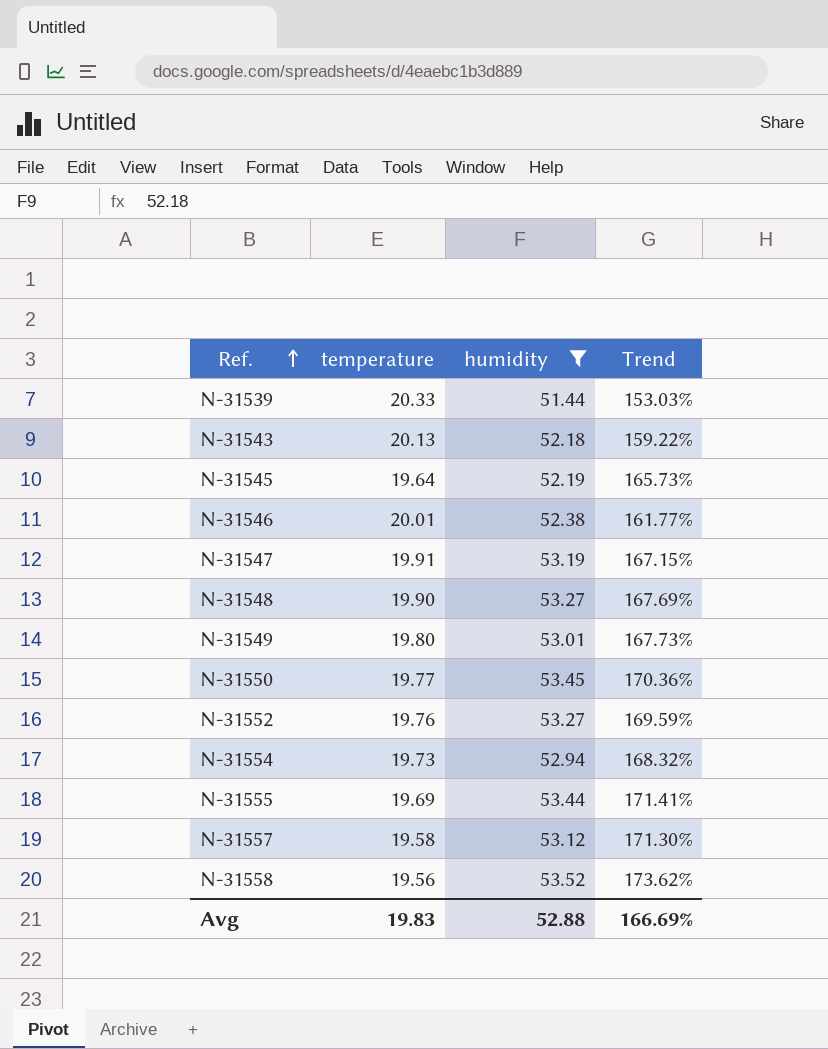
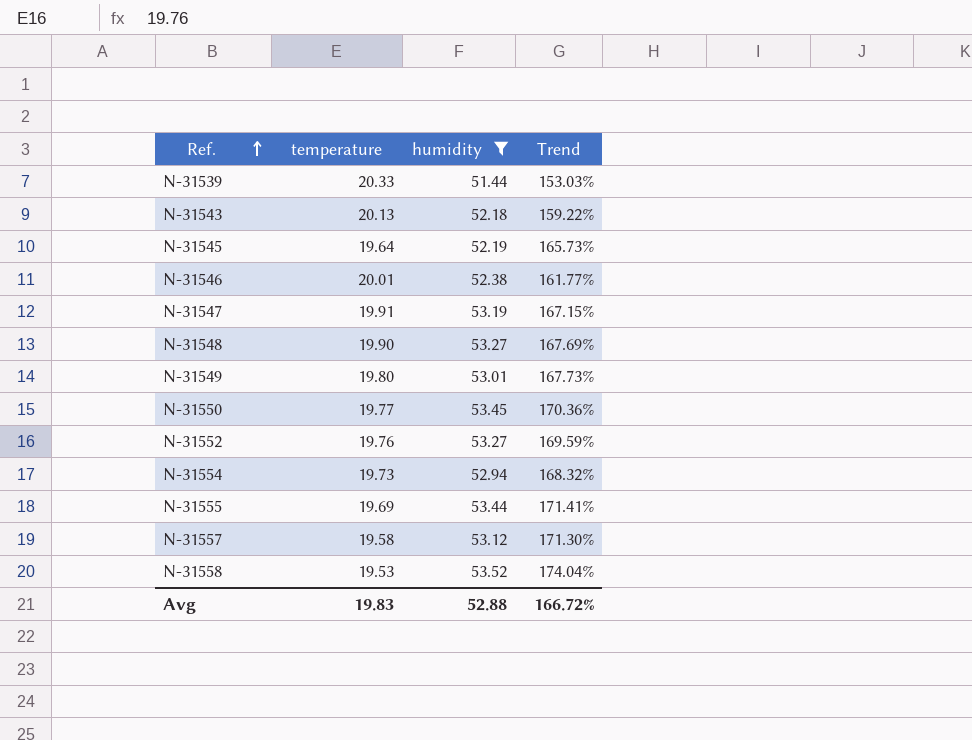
N-31558 | temperature: 19.56 -> 19.53
N-31558 | Trend: 173.62% -> 174.04%
Avg | Trend: 166.69% -> 166.72%

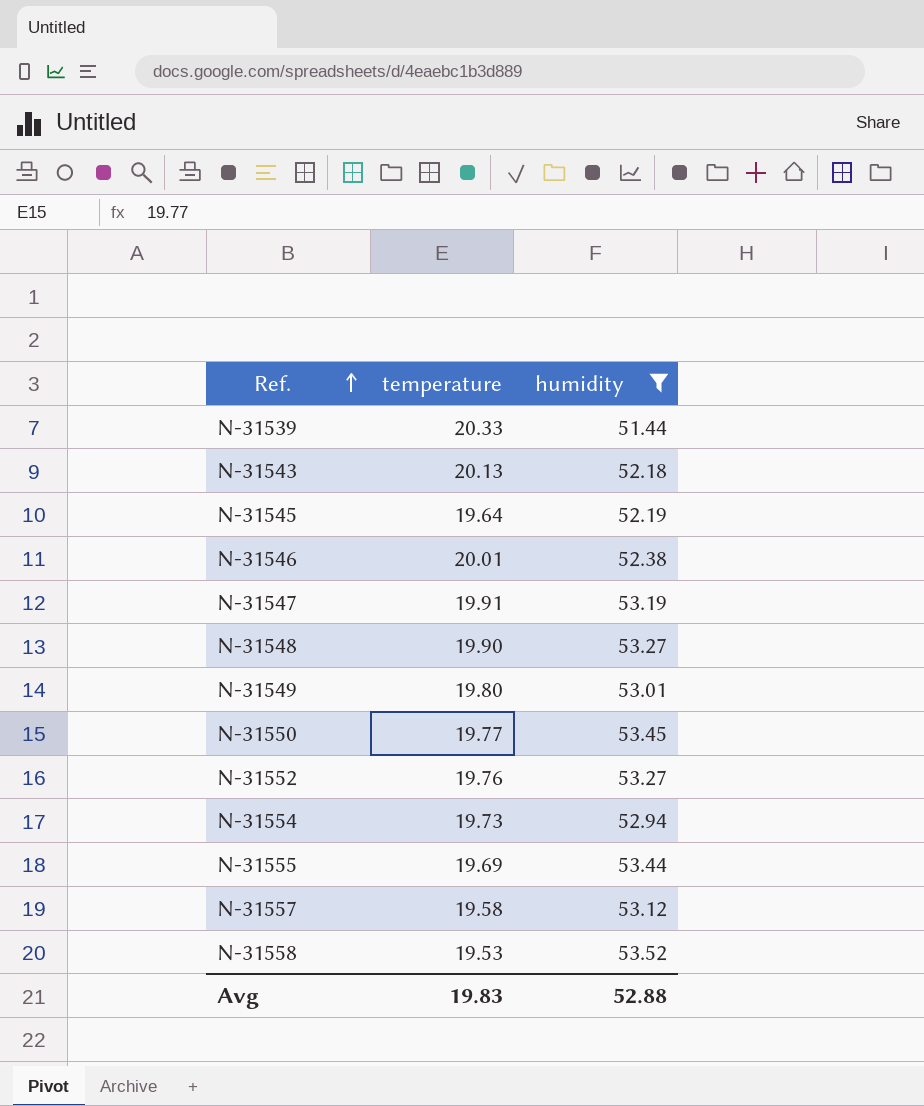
column Trend | formula: ([humidity] - [temperature]) / [temperature] -> none

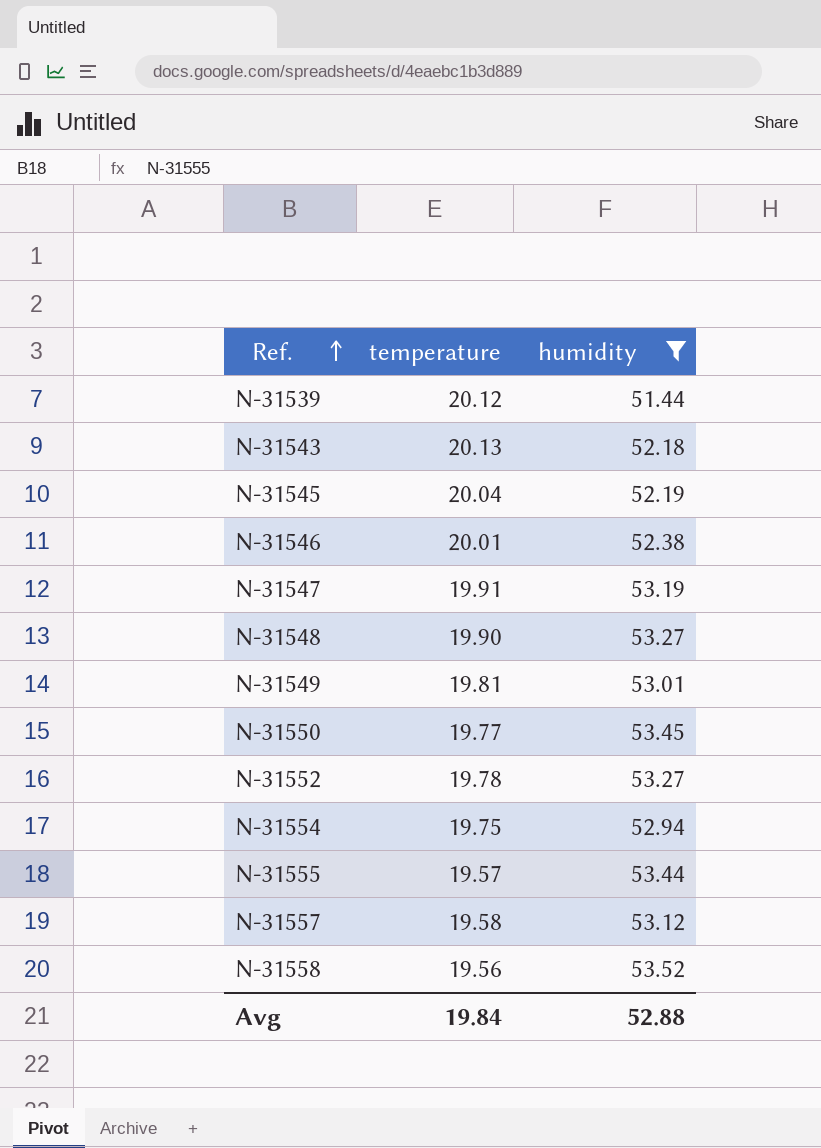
N-31539 | temperature: 20.33 -> 20.12
N-31545 | temperature: 19.64 -> 20.04
N-31549 | temperature: 19.80 -> 19.81
N-31552 | temperature: 19.76 -> 19.78
N-31554 | temperature: 19.73 -> 19.75
N-31555 | temperature: 19.69 -> 19.57
N-31558 | temperature: 19.53 -> 19.56
Avg | temperature: 19.83 -> 19.84

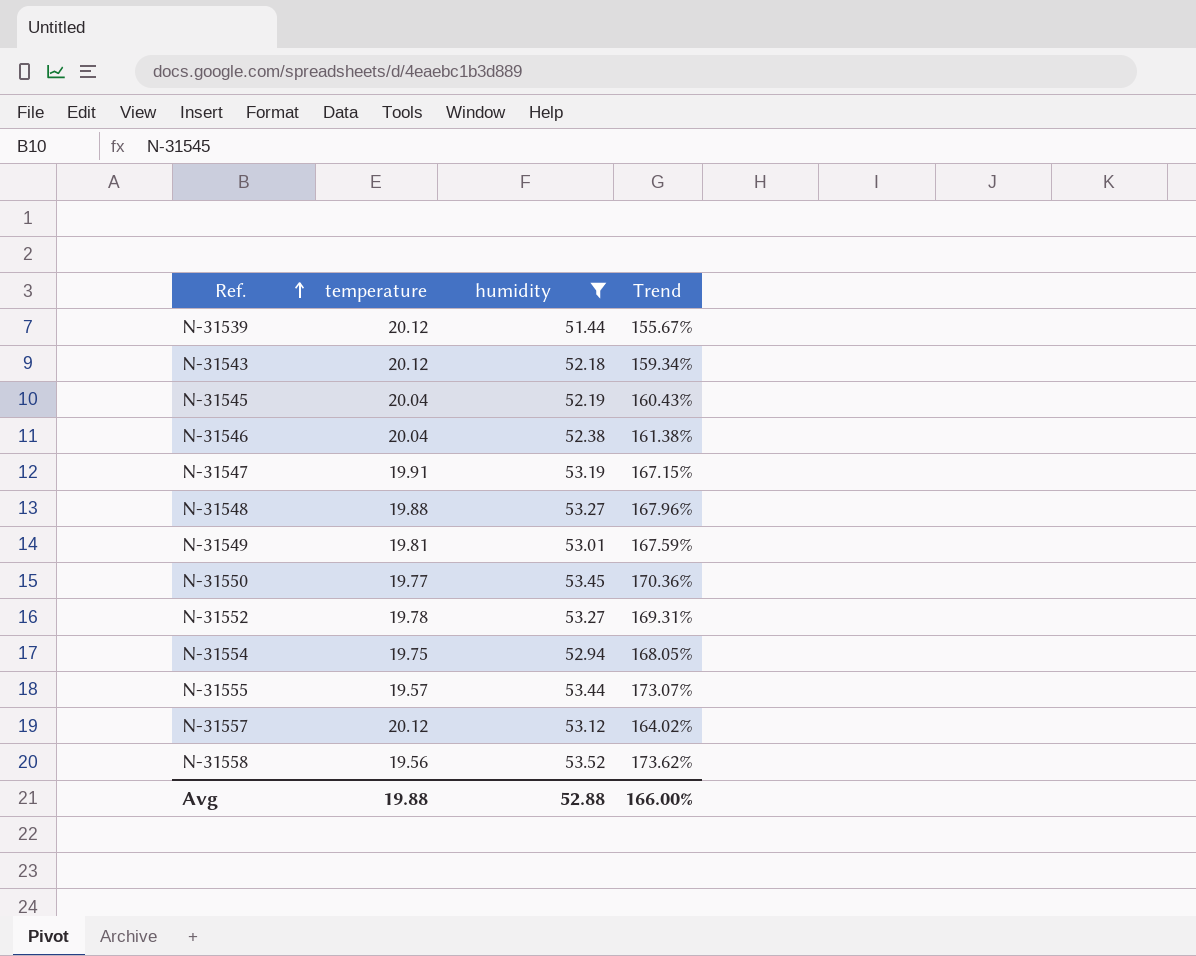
column Trend | formula: none -> ([humidity] - [temperature]) / [temperature]
N-31543 | temperature: 20.13 -> 20.12
N-31546 | temperature: 20.01 -> 20.04
N-31548 | temperature: 19.90 -> 19.88
N-31557 | temperature: 19.58 -> 20.12
Avg | temperature: 19.84 -> 19.88

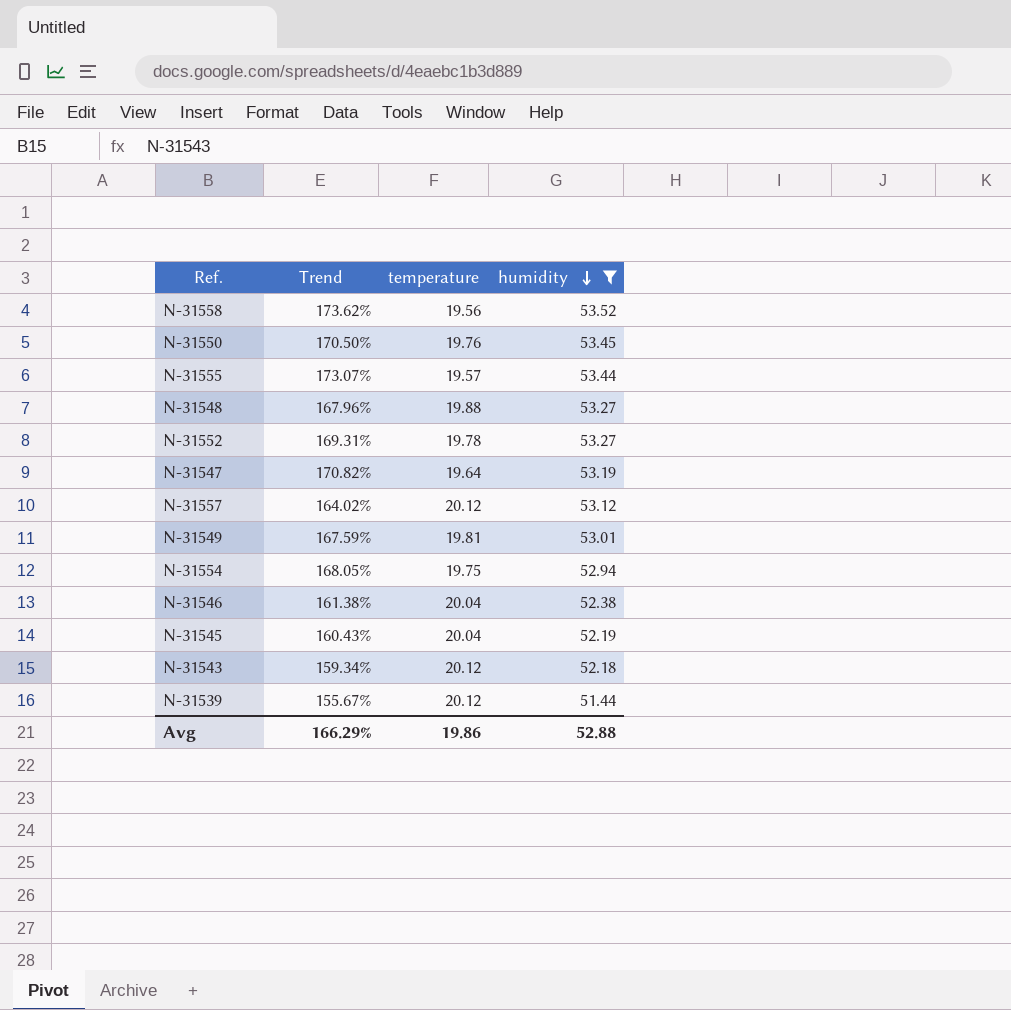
row order: Ref. ascending -> humidity descending
column Trend | position: 4 -> 2
N-31550 | Trend: 170.36% -> 170.50%
N-31550 | temperature: 19.77 -> 19.76
N-31547 | Trend: 167.15% -> 170.82%
N-31547 | temperature: 19.91 -> 19.64
Avg | Trend: 166.00% -> 166.29%
Avg | temperature: 19.88 -> 19.86

